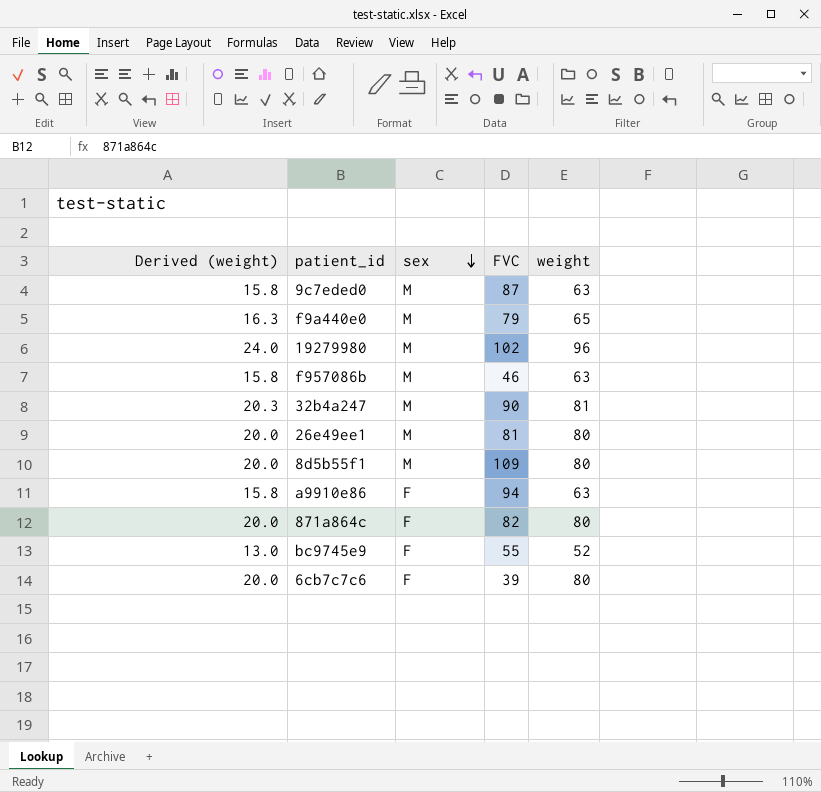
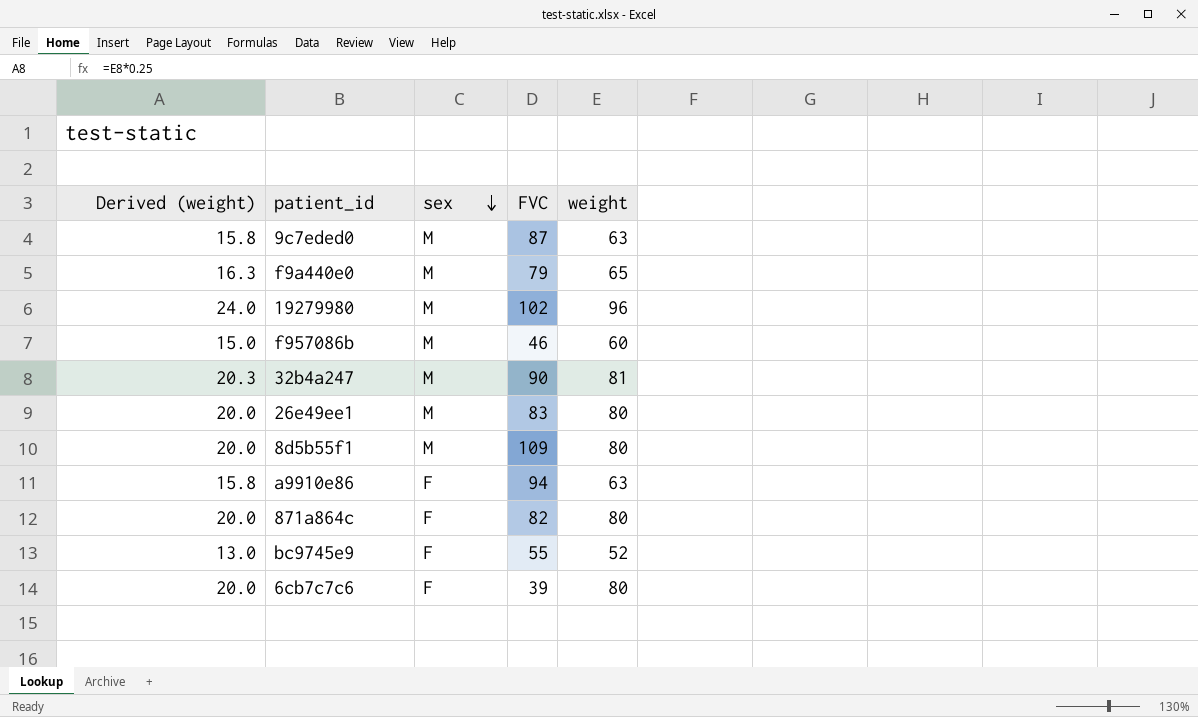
f957086b | Derived (weight): 15.8 -> 15.0
f957086b | weight: 63 -> 60
26e49ee1 | FVC: 81 -> 83

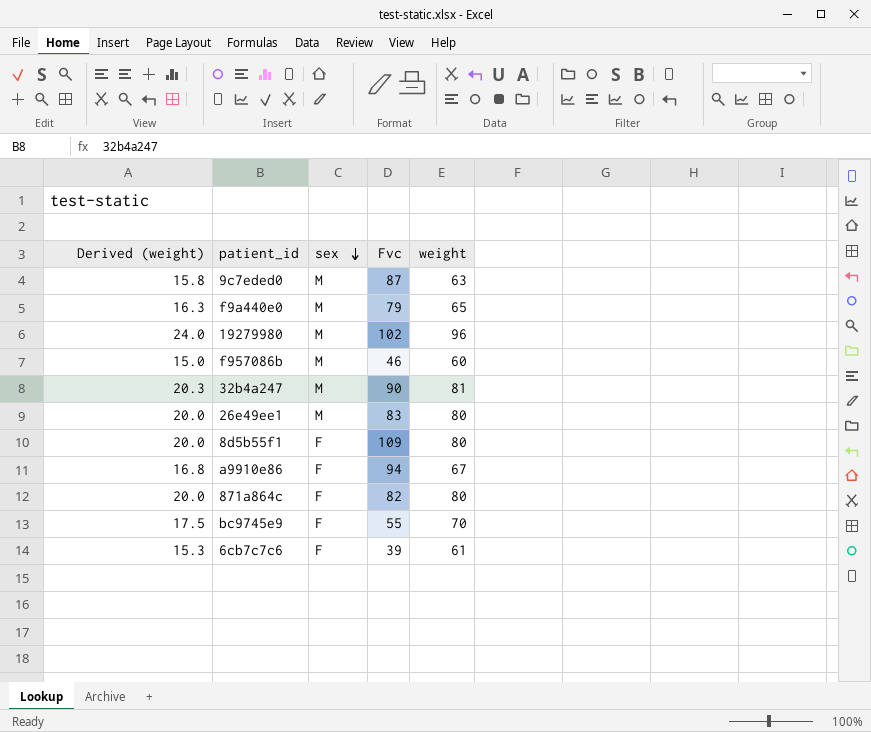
column name: FVC -> Fvc
8d5b55f1 | sex: M -> F
a9910e86 | Derived (weight): 15.8 -> 16.8
a9910e86 | weight: 63 -> 67
bc9745e9 | Derived (weight): 13.0 -> 17.5
bc9745e9 | weight: 52 -> 70
6cb7c7c6 | Derived (weight): 20.0 -> 15.3
6cb7c7c6 | weight: 80 -> 61

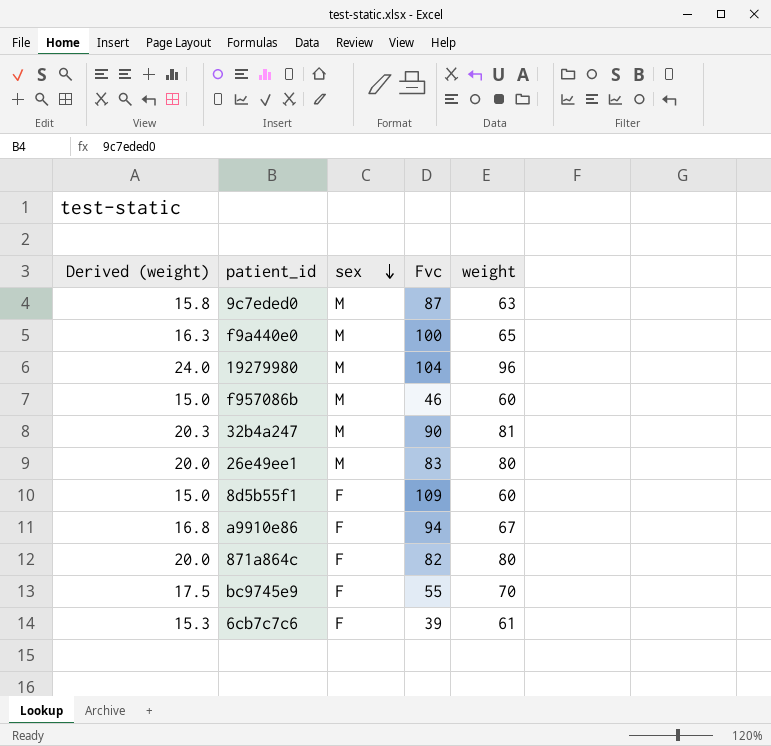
f9a440e0 | Fvc: 79 -> 100
19279980 | Fvc: 102 -> 104
8d5b55f1 | Derived (weight): 20.0 -> 15.0
8d5b55f1 | weight: 80 -> 60

